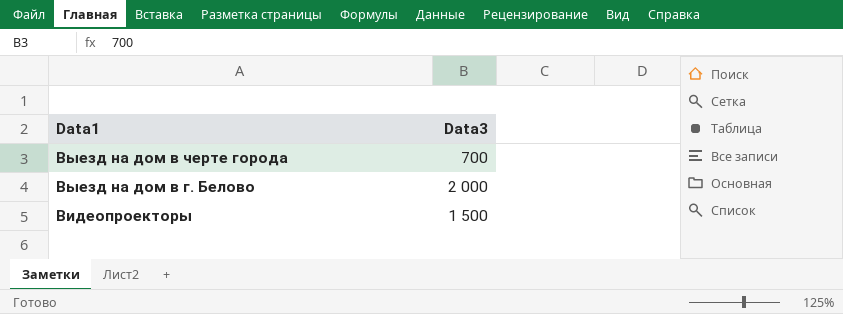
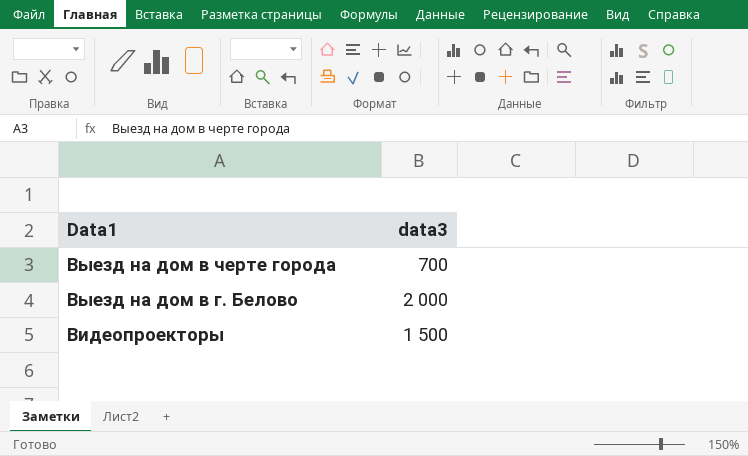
column name: Data3 -> data3

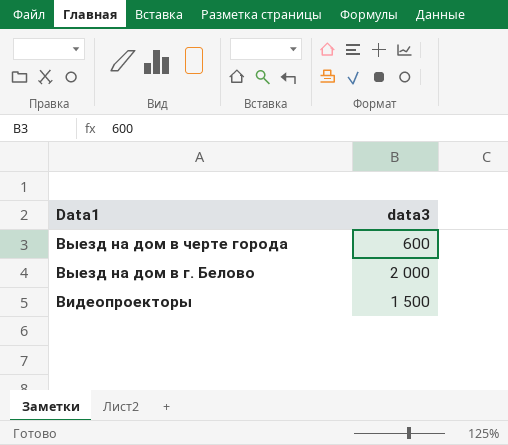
Выезд на дом в черте города | data3: 700 -> 600

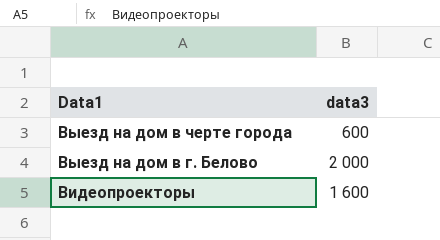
Видеопроекторы | data3: 1 500 -> 1 600

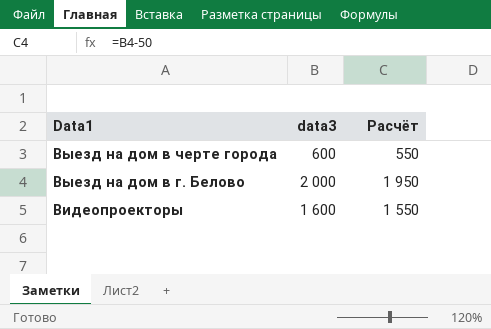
column Расчёт | formula: none -> [data3] - 50

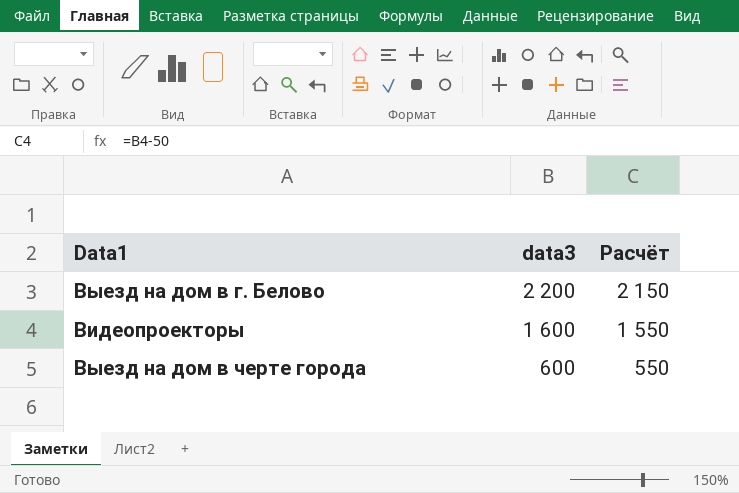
row order: Data1 descending -> data3 descending
Выезд на дом в г. Белово | data3: 2 000 -> 2 200
Выезд на дом в г. Белово | Расчёт: 1 950 -> 2 150

